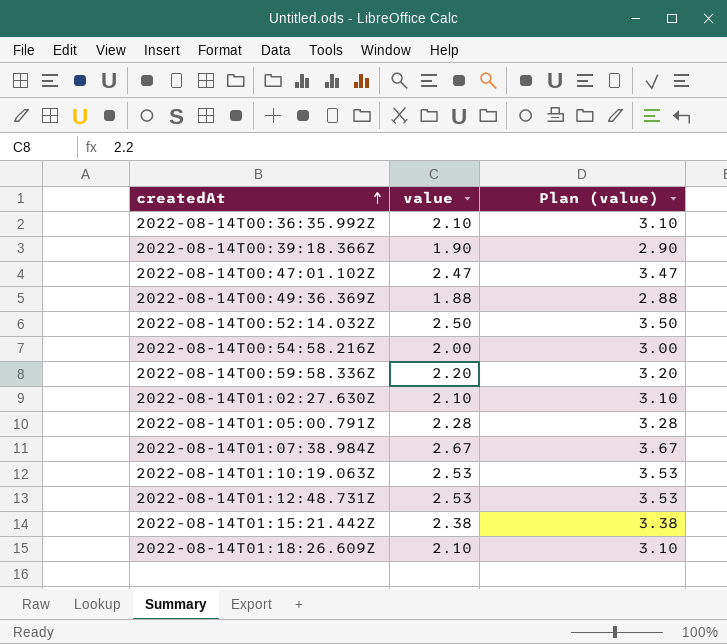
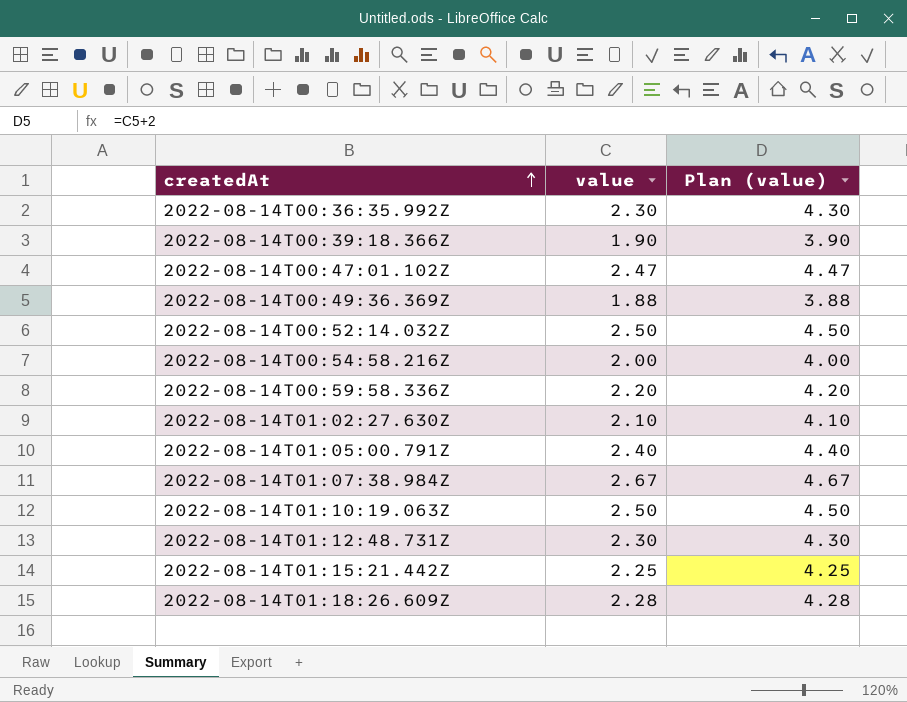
column Plan (value) | formula: [value] + 1 -> [value] + 2
2022-08-14T00:36:35.992Z | value: 2.10 -> 2.30
2022-08-14T01:05:00.791Z | value: 2.28 -> 2.40
2022-08-14T01:10:19.063Z | value: 2.53 -> 2.50
2022-08-14T01:12:48.731Z | value: 2.53 -> 2.30
2022-08-14T01:15:21.442Z | value: 2.38 -> 2.25
2022-08-14T01:18:26.609Z | value: 2.10 -> 2.28

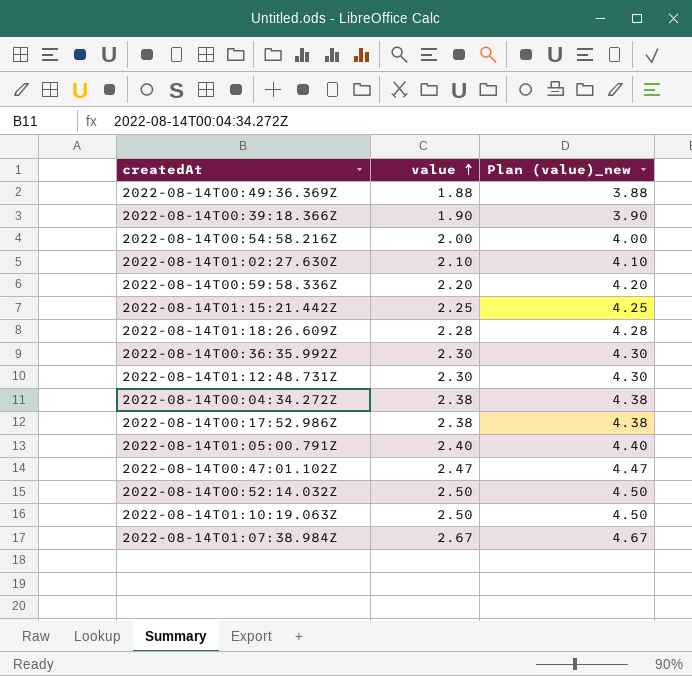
row order: createdAt ascending -> value ascending
column name: Plan (value) -> Plan (value)_new
row 2022-08-14T00:04:34.272Z: none -> 2.38 | 4.38
row 2022-08-14T00:17:52.986Z: none -> 2.38 | 4.38

